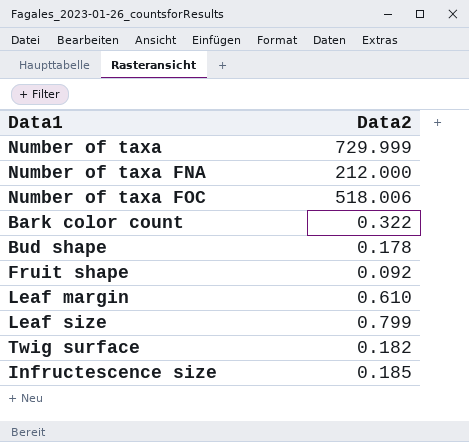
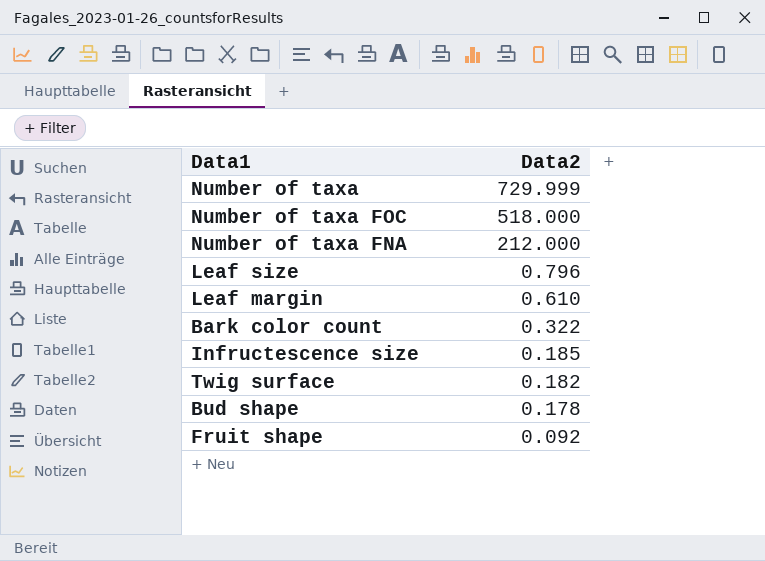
row order: none -> Data2 descending
Number of taxa FOC | Data2: 518.006 -> 518.000
Leaf size | Data2: 0.799 -> 0.796

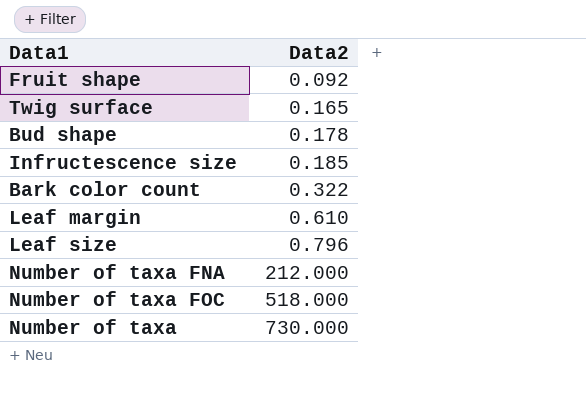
row order: Data2 descending -> Data2 ascending
Twig surface | Data2: 0.182 -> 0.165
Number of taxa | Data2: 729.999 -> 730.000

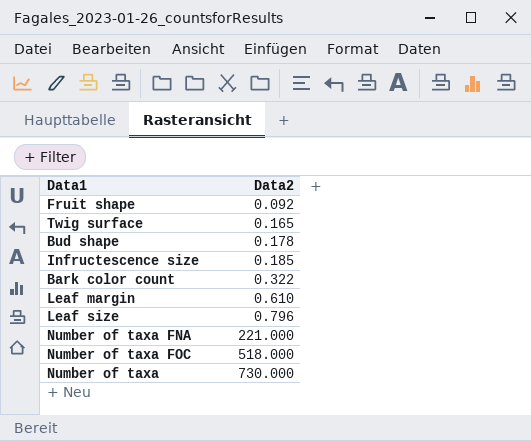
Number of taxa FNA | Data2: 212.000 -> 221.000

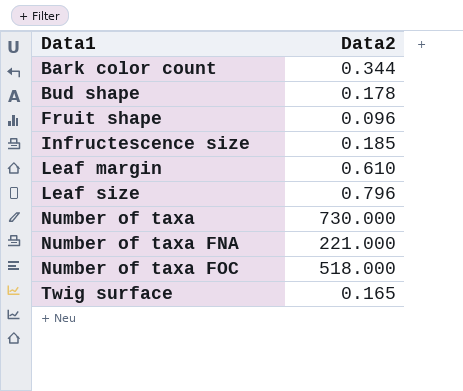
row order: Data2 ascending -> Data1 ascending
Bark color count | Data2: 0.322 -> 0.344
Fruit shape | Data2: 0.092 -> 0.096

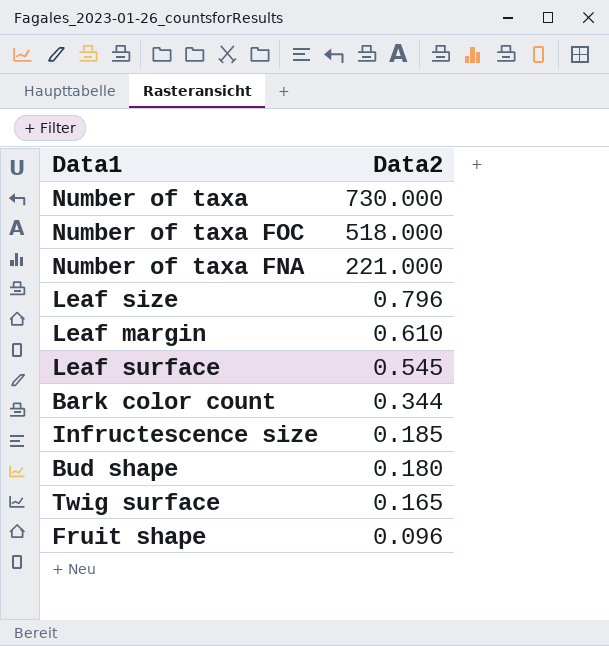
row order: Data1 ascending -> Data2 descending
row Leaf surface: none -> 0.545
Bud shape | Data2: 0.178 -> 0.180

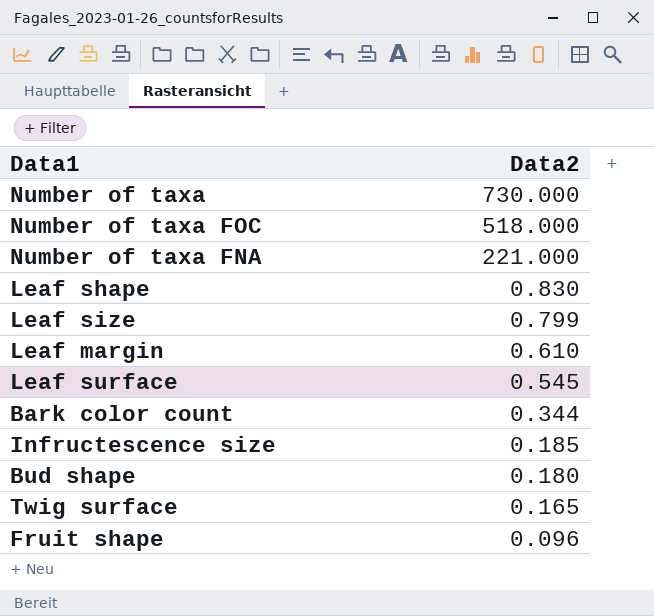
row Leaf shape: none -> 0.830
Leaf size | Data2: 0.796 -> 0.799

